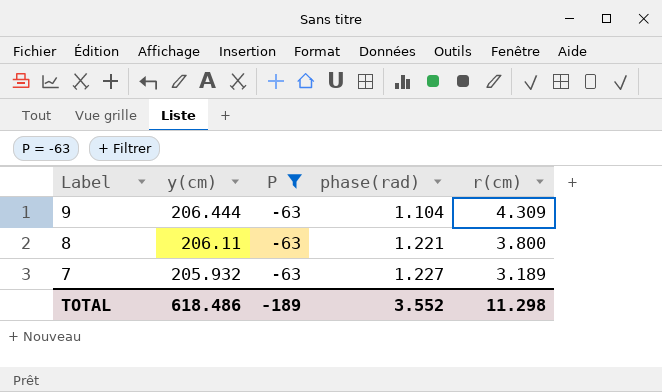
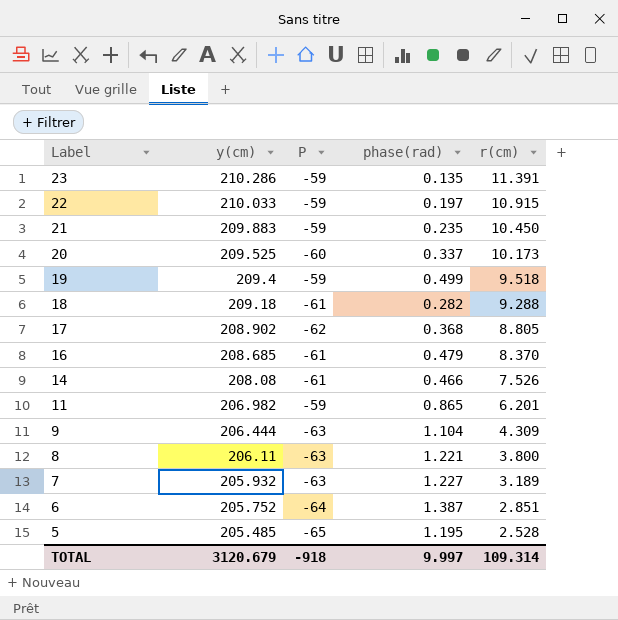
filter: P = -63 -> none
TOTAL | y(cm): 618.486 -> 3120.679
TOTAL | P: -189 -> -918
TOTAL | phase(rad): 3.552 -> 9.997
TOTAL | r(cm): 11.298 -> 109.314

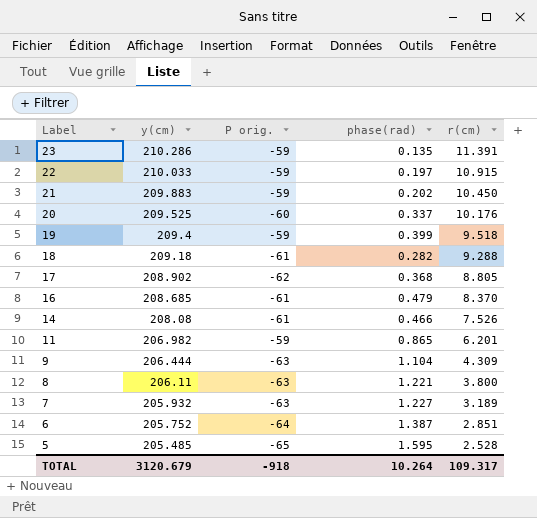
column name: P -> P orig.
21 | phase(rad): 0.235 -> 0.202
20 | r(cm): 10.173 -> 10.176
19 | phase(rad): 0.499 -> 0.399
5 | phase(rad): 1.195 -> 1.595
TOTAL | phase(rad): 9.997 -> 10.264
TOTAL | r(cm): 109.314 -> 109.317

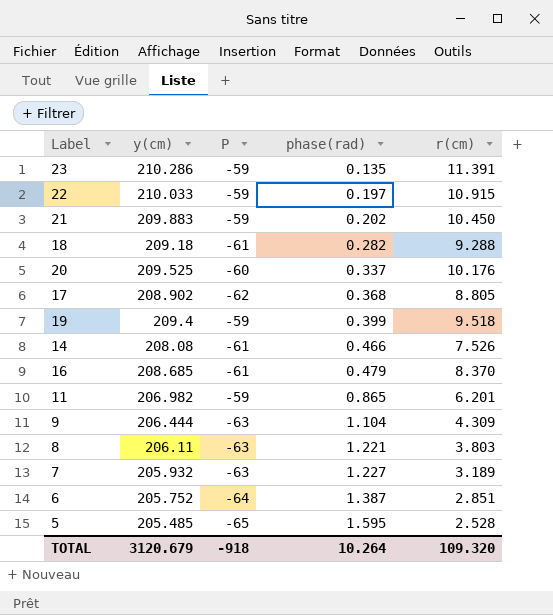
row order: Label descending -> phase(rad) ascending
column name: P orig. -> P
8 | r(cm): 3.800 -> 3.803
TOTAL | r(cm): 109.317 -> 109.320

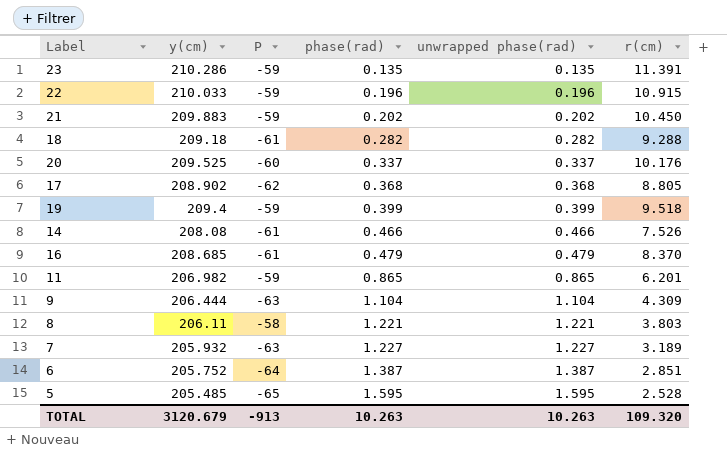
column unwrapped phase(rad) | position: none -> 5
22 | phase(rad): 0.197 -> 0.196
8 | P: -63 -> -58
TOTAL | P: -918 -> -913
TOTAL | phase(rad): 10.264 -> 10.263

